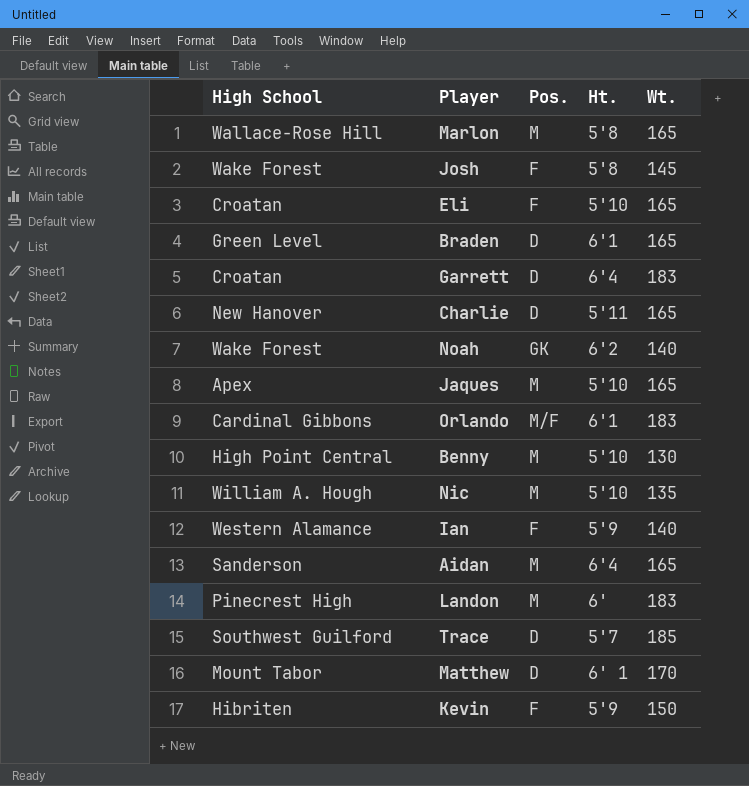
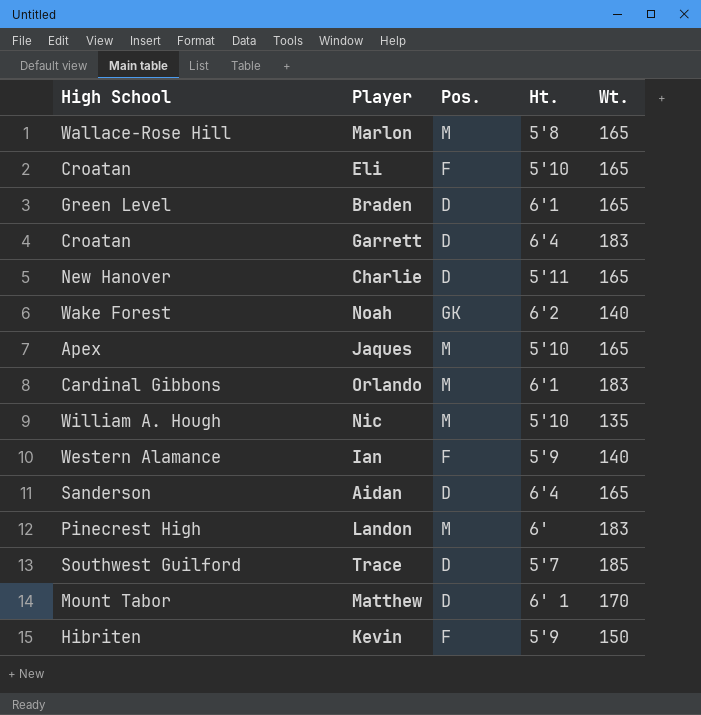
row Josh: Wake Forest | F | 5'8 | 145 -> none
row Benny: High Point Central | M | 5'10 | 130 -> none
Orlando | Pos.: M/F -> M
Aidan | Pos.: M -> D

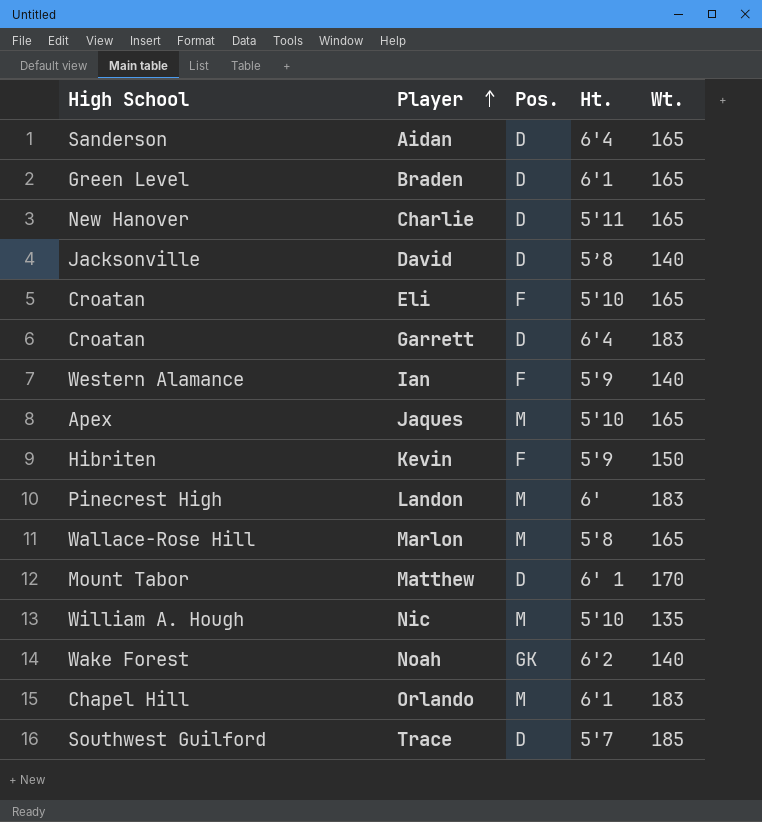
row order: none -> Player ascending
row David: none -> Jacksonville | D | 5’8 | 140
Orlando | High School: Cardinal Gibbons -> Chapel Hill

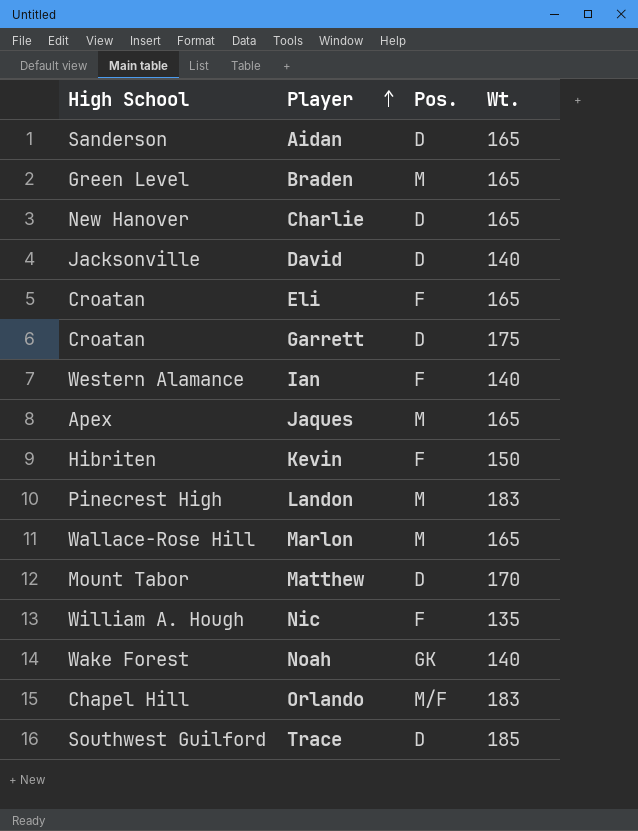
column Ht. | position: 4 -> none
Braden | Pos.: D -> M
Garrett | Wt.: 183 -> 175
Nic | Pos.: M -> F
Orlando | Pos.: M -> M/F

